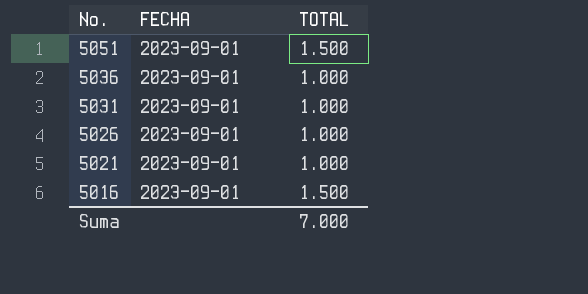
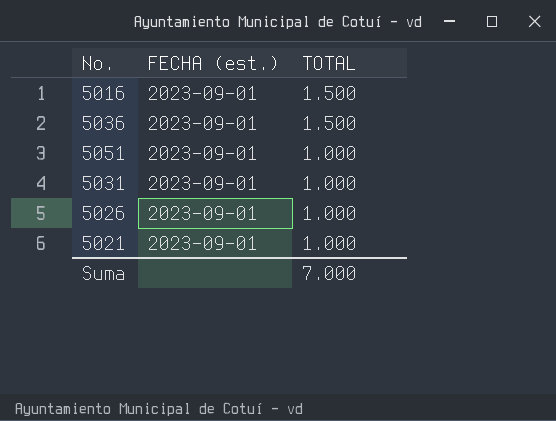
row order: No. descending -> TOTAL descending
column name: FECHA -> FECHA (est.)
5036 | TOTAL: 1.000 -> 1.500
5051 | TOTAL: 1.500 -> 1.000

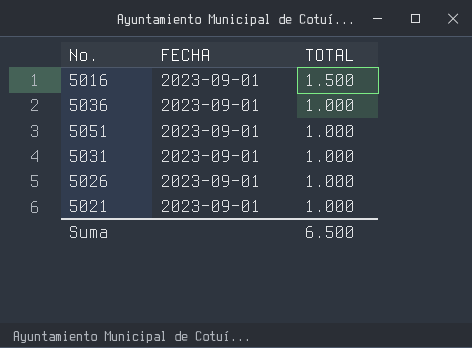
column name: FECHA (est.) -> FECHA
5036 | TOTAL: 1.500 -> 1.000
Suma | TOTAL: 7.000 -> 6.500

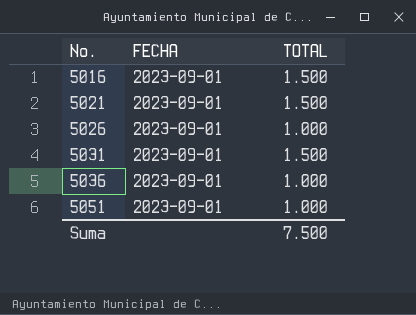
row order: TOTAL descending -> No. ascending
5021 | TOTAL: 1.000 -> 1.500
5031 | TOTAL: 1.000 -> 1.500
Suma | TOTAL: 6.500 -> 7.500

